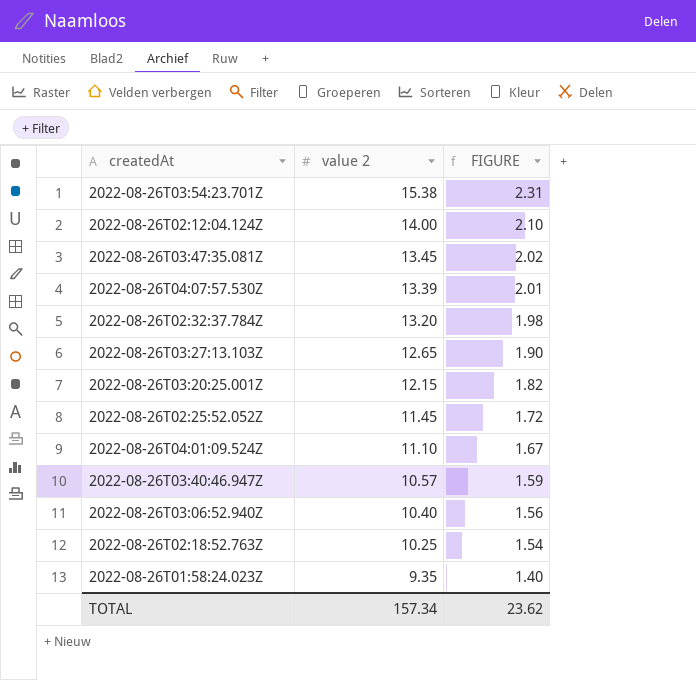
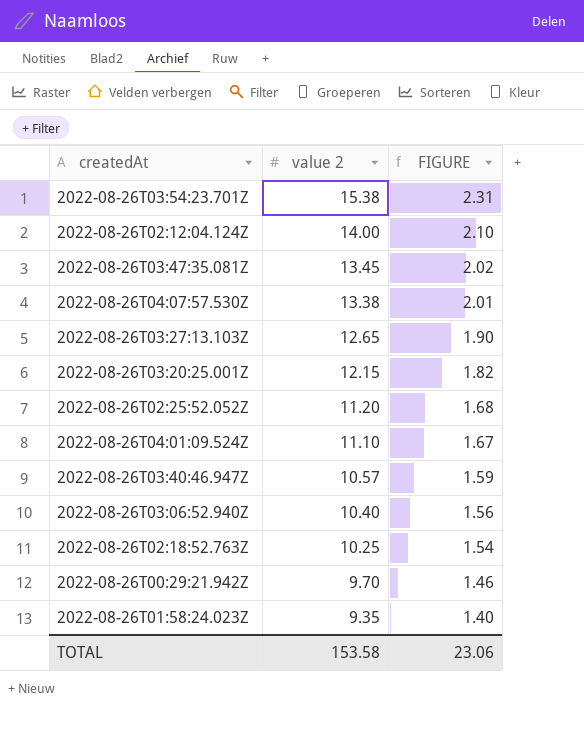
row 2022-08-26T02:32:37.784Z: 13.20 | 1.98 -> none
2022-08-26T04:07:57.530Z | value 2: 13.39 -> 13.38
2022-08-26T02:25:52.052Z | value 2: 11.45 -> 11.20
2022-08-26T02:25:52.052Z | FIGURE: 1.72 -> 1.68
row 2022-08-26T00:29:21.942Z: none -> 9.70 | 1.46
TOTAL | value 2: 157.34 -> 153.58
TOTAL | FIGURE: 23.62 -> 23.06

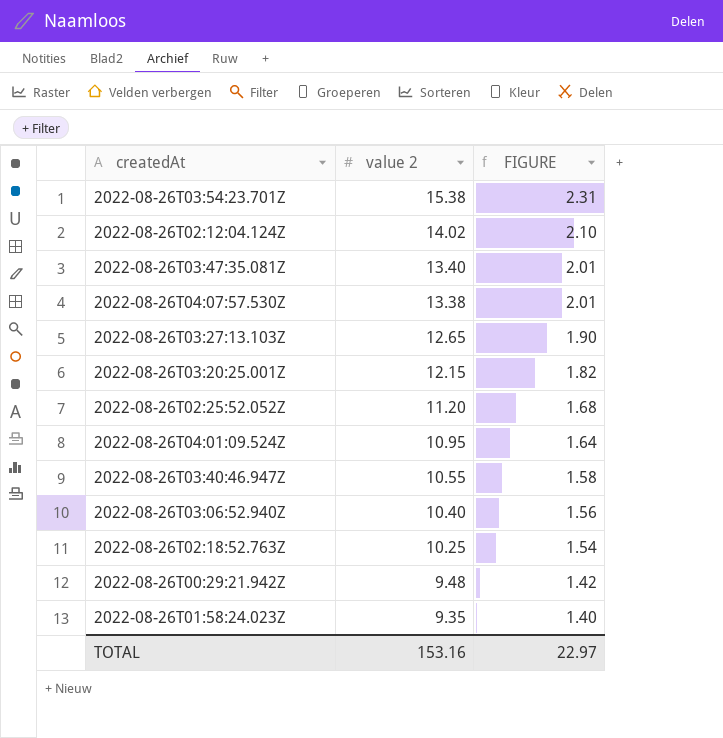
2022-08-26T02:12:04.124Z | value 2: 14.00 -> 14.02
2022-08-26T03:47:35.081Z | value 2: 13.45 -> 13.40
2022-08-26T03:47:35.081Z | FIGURE: 2.02 -> 2.01
2022-08-26T04:01:09.524Z | value 2: 11.10 -> 10.95
2022-08-26T04:01:09.524Z | FIGURE: 1.67 -> 1.64
2022-08-26T03:40:46.947Z | value 2: 10.57 -> 10.55
2022-08-26T03:40:46.947Z | FIGURE: 1.59 -> 1.58
2022-08-26T00:29:21.942Z | value 2: 9.70 -> 9.48
2022-08-26T00:29:21.942Z | FIGURE: 1.46 -> 1.42
TOTAL | value 2: 153.58 -> 153.16
TOTAL | FIGURE: 23.06 -> 22.97

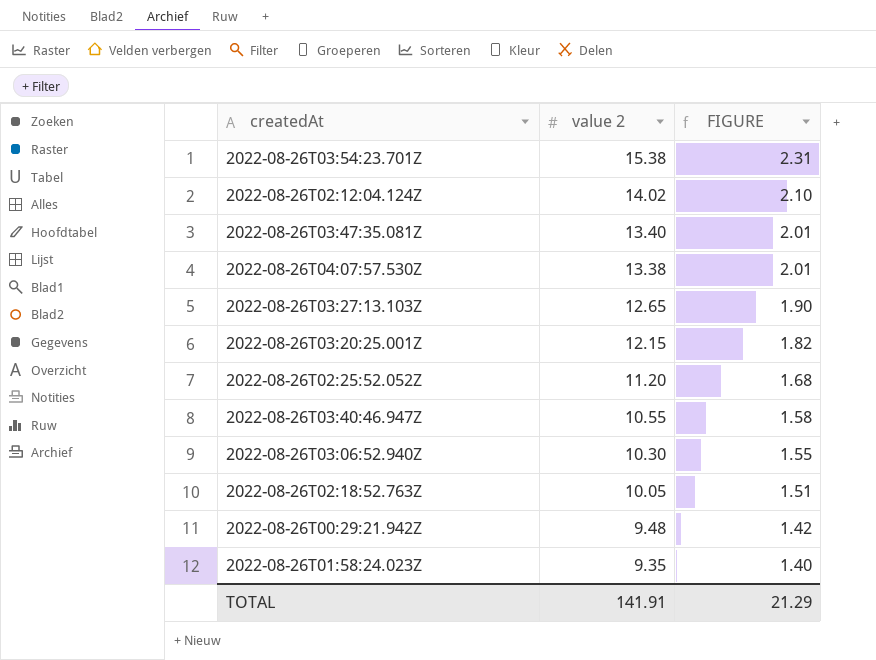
row 2022-08-26T04:01:09.524Z: 10.95 | 1.64 -> none
2022-08-26T03:06:52.940Z | value 2: 10.40 -> 10.30
2022-08-26T03:06:52.940Z | FIGURE: 1.56 -> 1.55
2022-08-26T02:18:52.763Z | value 2: 10.25 -> 10.05
2022-08-26T02:18:52.763Z | FIGURE: 1.54 -> 1.51
TOTAL | value 2: 153.16 -> 141.91
TOTAL | FIGURE: 22.97 -> 21.29

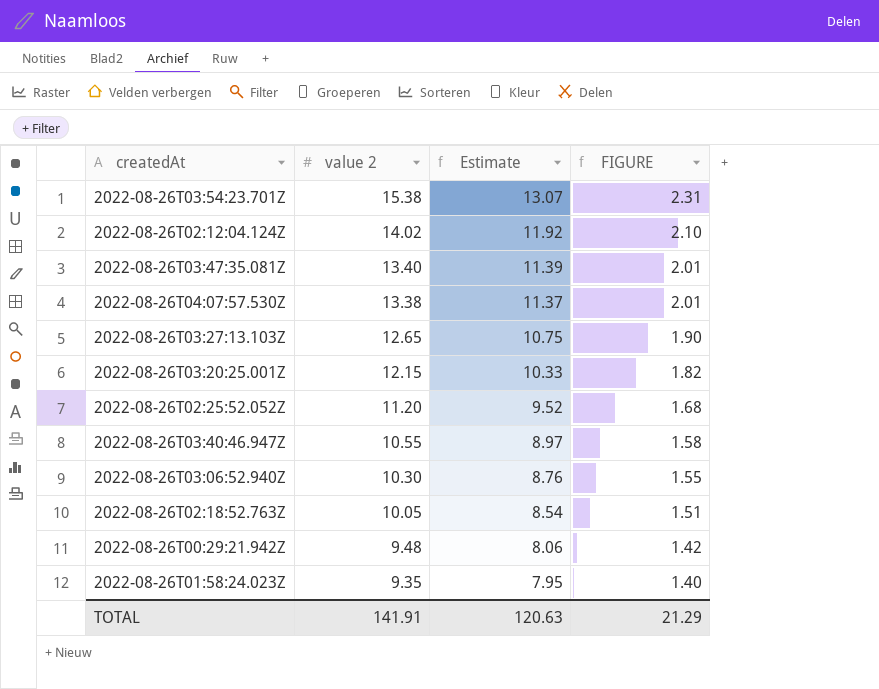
column Estimate | formula: none -> [value 2] * 0.85

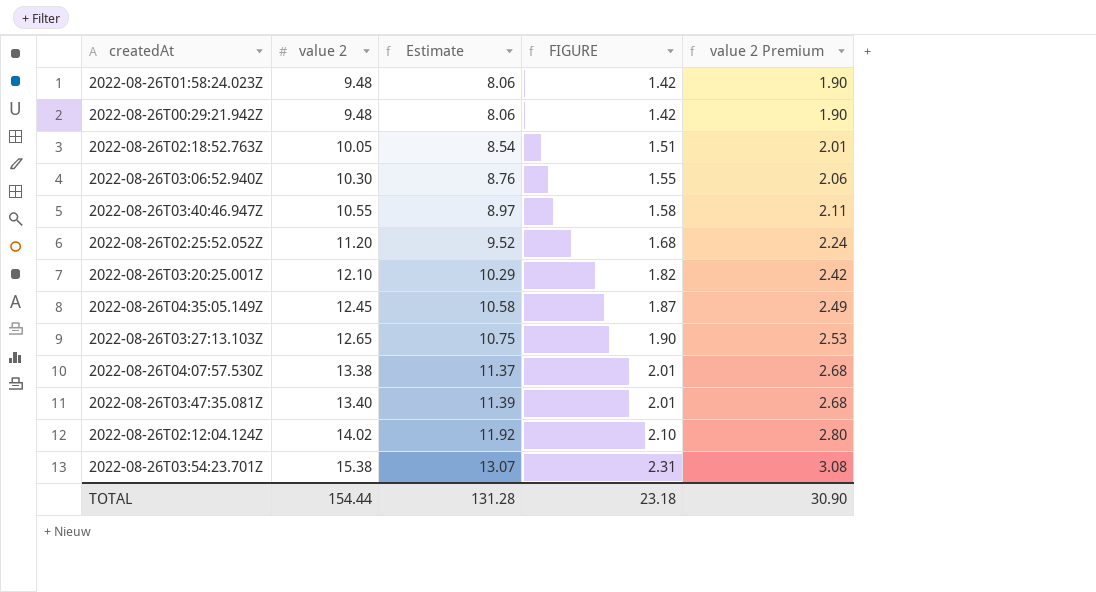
row order: value 2 descending -> value 2 ascending
column value 2 Premium | formula: none -> [value 2] * 0.2
2022-08-26T01:58:24.023Z | value 2: 9.35 -> 9.48
2022-08-26T01:58:24.023Z | Estimate: 7.95 -> 8.06
2022-08-26T01:58:24.023Z | FIGURE: 1.40 -> 1.42
2022-08-26T03:20:25.001Z | value 2: 12.15 -> 12.10
2022-08-26T03:20:25.001Z | Estimate: 10.33 -> 10.29
row 2022-08-26T04:35:05.149Z: none -> 12.45 | 10.58 | 1.87 | 2.49
TOTAL | value 2: 141.91 -> 154.44
TOTAL | Estimate: 120.63 -> 131.28
TOTAL | FIGURE: 21.29 -> 23.18

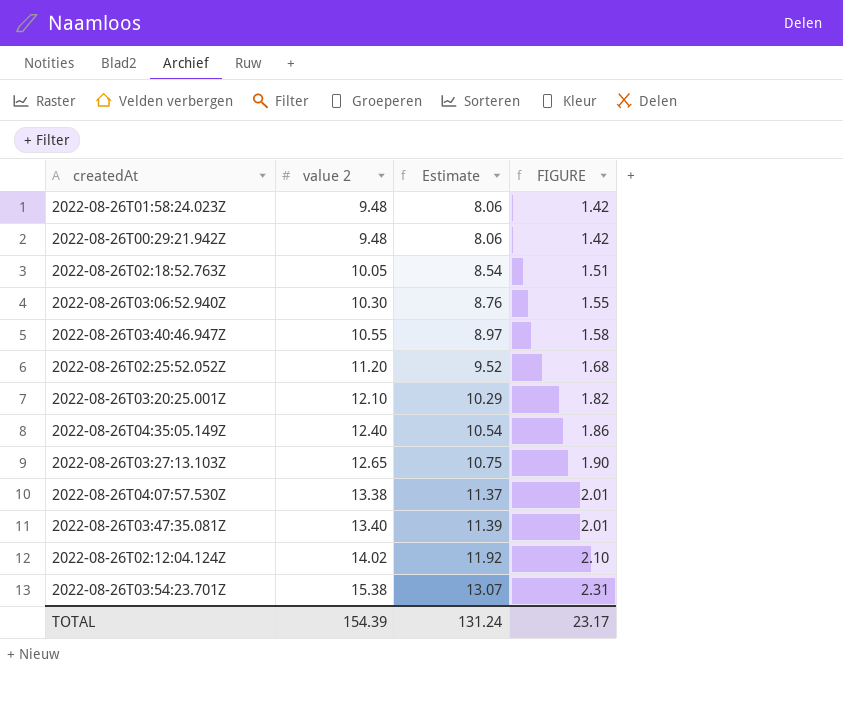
column value 2 Premium | formula: [value 2] * 0.2 -> none
2022-08-26T04:35:05.149Z | value 2: 12.45 -> 12.40
2022-08-26T04:35:05.149Z | Estimate: 10.58 -> 10.54
2022-08-26T04:35:05.149Z | FIGURE: 1.87 -> 1.86
TOTAL | value 2: 154.44 -> 154.39
TOTAL | Estimate: 131.28 -> 131.24
TOTAL | FIGURE: 23.18 -> 23.17

